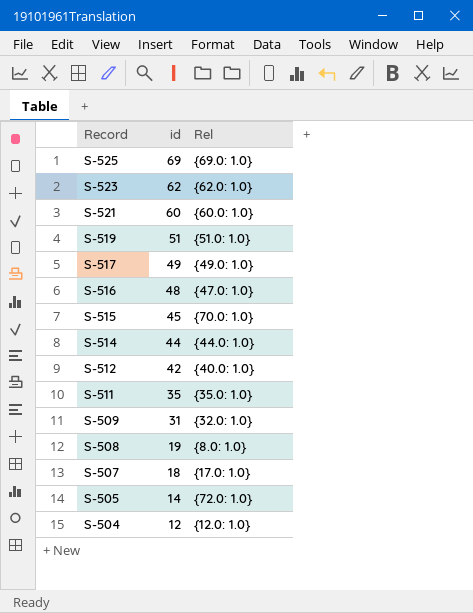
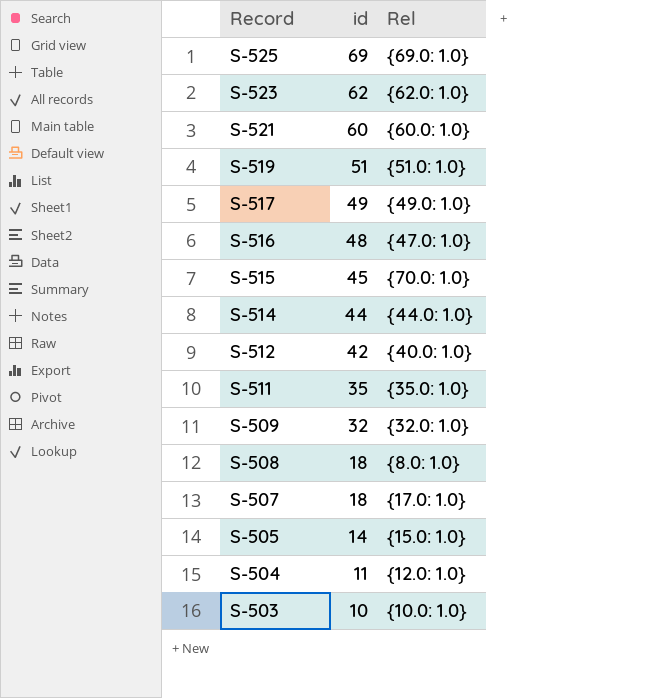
S-509 | id: 31 -> 32
S-508 | id: 19 -> 18
S-505 | Rel: {72.0: 1.0} -> {15.0: 1.0}
S-504 | id: 12 -> 11
row S-503: none -> 10 | {10.0: 1.0}

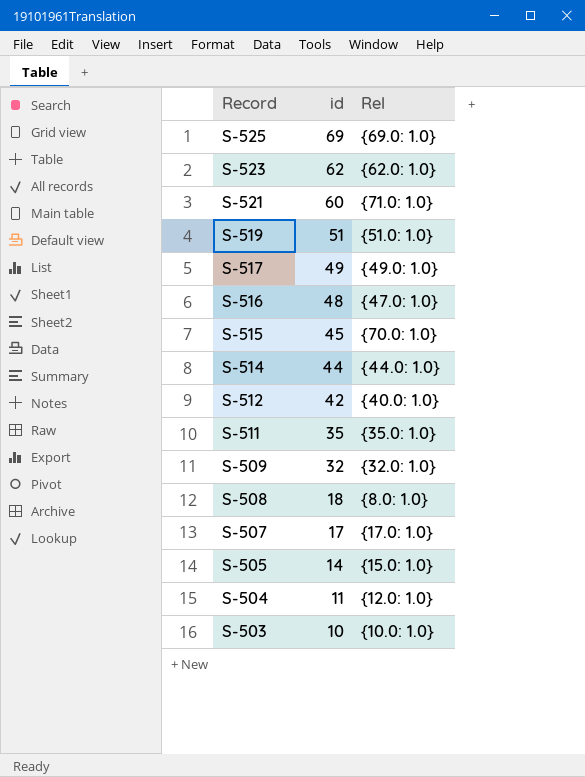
S-521 | Rel: {60.0: 1.0} -> {71.0: 1.0}
S-507 | id: 18 -> 17

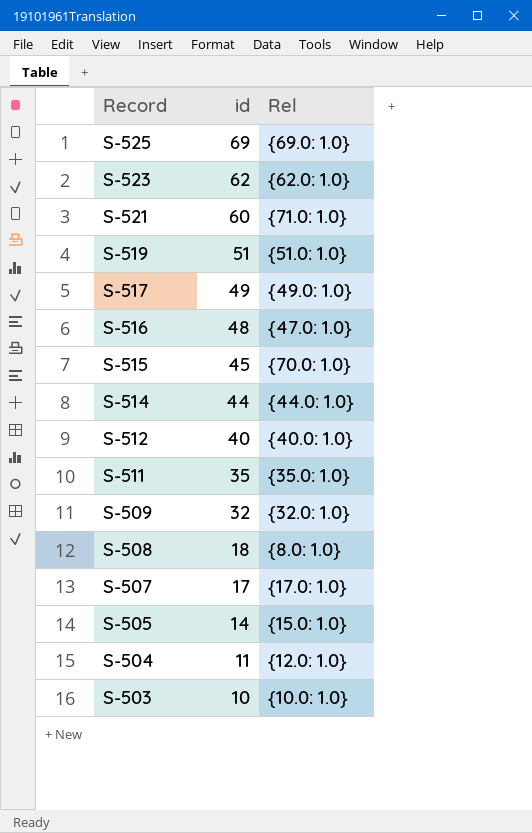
S-512 | id: 42 -> 40

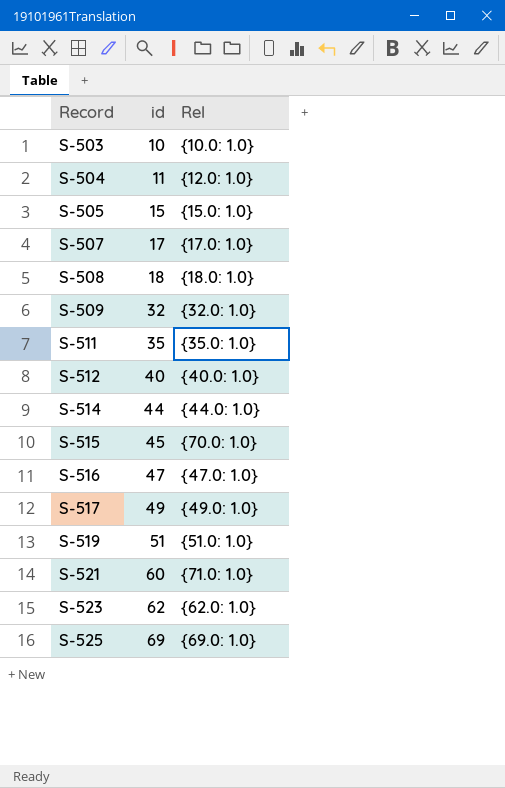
row order: Record descending -> Record ascending
S-505 | id: 14 -> 15
S-508 | Rel: {8.0: 1.0} -> {18.0: 1.0}
S-516 | id: 48 -> 47

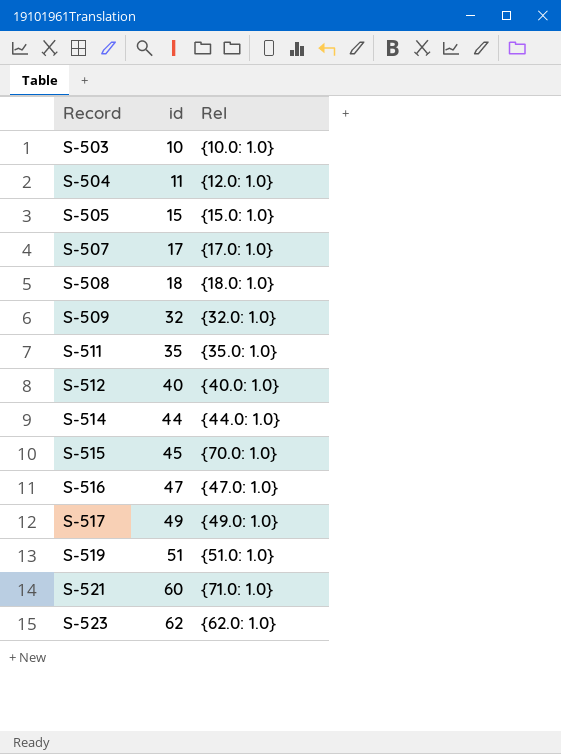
row S-525: 69 | {69.0: 1.0} -> none

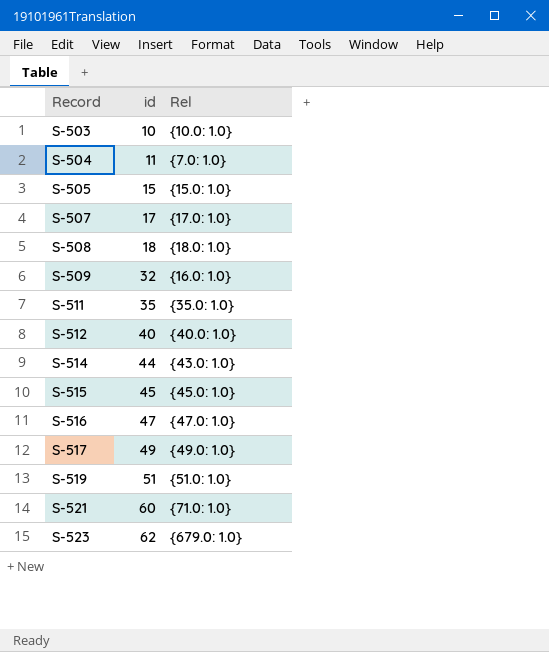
S-504 | Rel: {12.0: 1.0} -> {7.0: 1.0}
S-509 | Rel: {32.0: 1.0} -> {16.0: 1.0}
S-514 | Rel: {44.0: 1.0} -> {43.0: 1.0}
S-515 | Rel: {70.0: 1.0} -> {45.0: 1.0}
S-523 | Rel: {62.0: 1.0} -> {679.0: 1.0}

